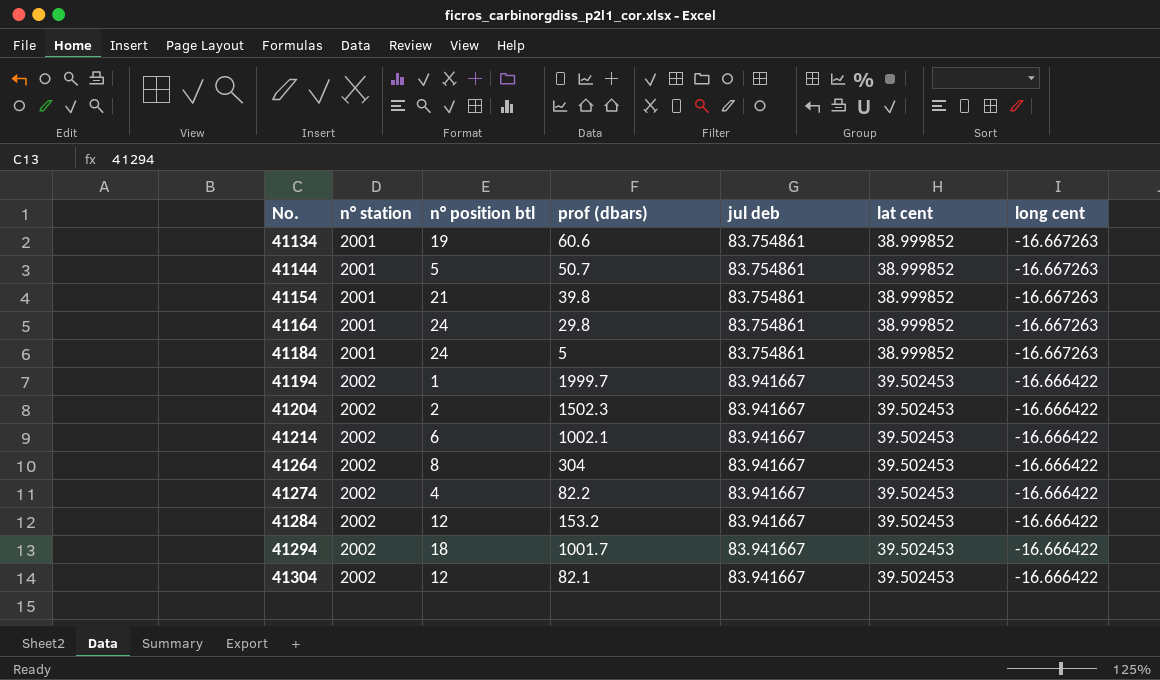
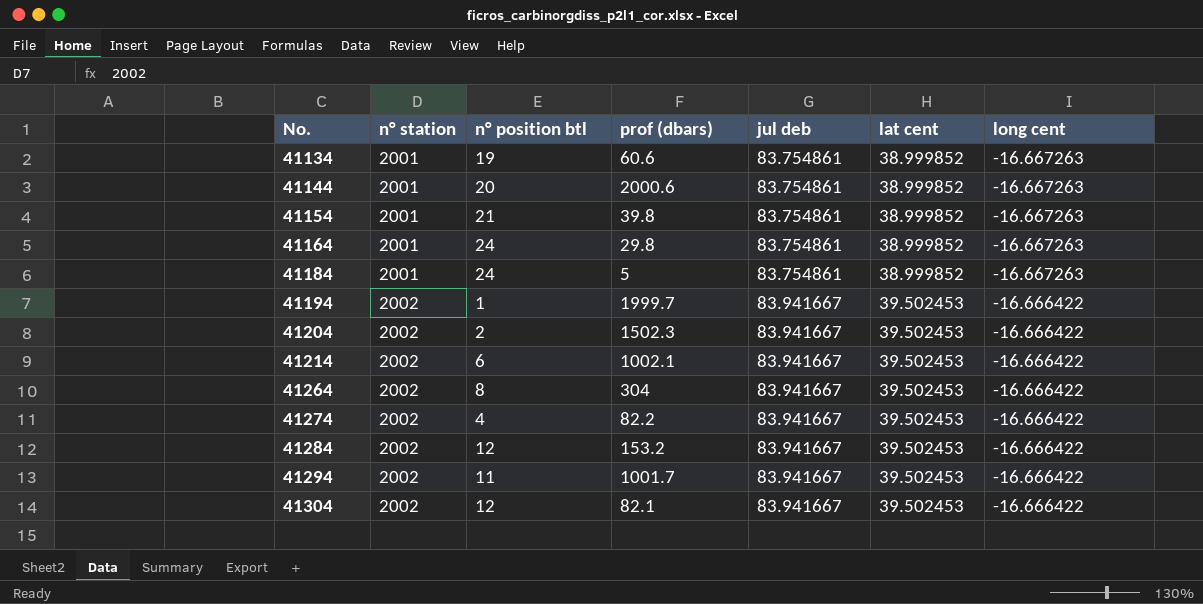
41144 | n° position btl: 5 -> 20
41144 | prof (dbars): 50.7 -> 2000.6
41294 | n° position btl: 18 -> 11

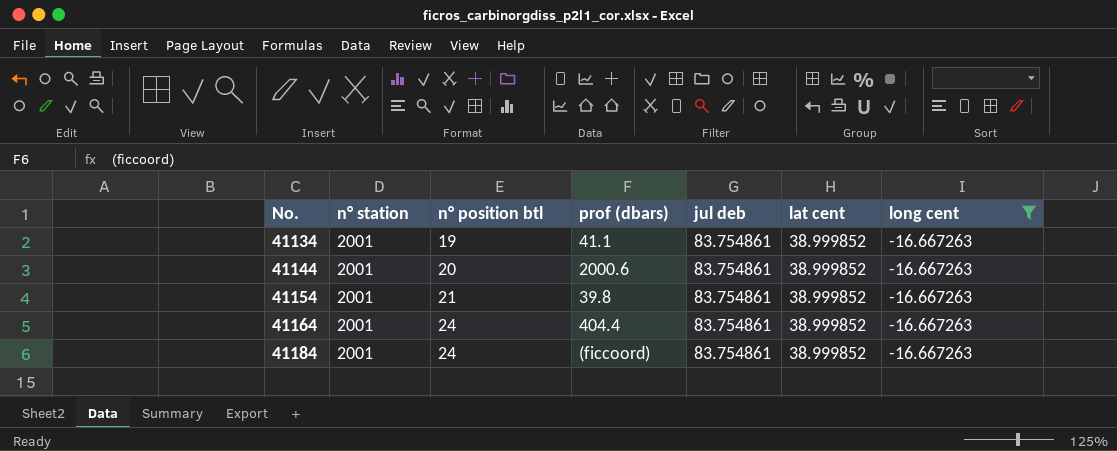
filter: none -> long cent = -16.667263
41134 | prof (dbars): 60.6 -> 41.1
41164 | prof (dbars): 29.8 -> 404.4
41184 | prof (dbars): 5 -> (ficcoord)

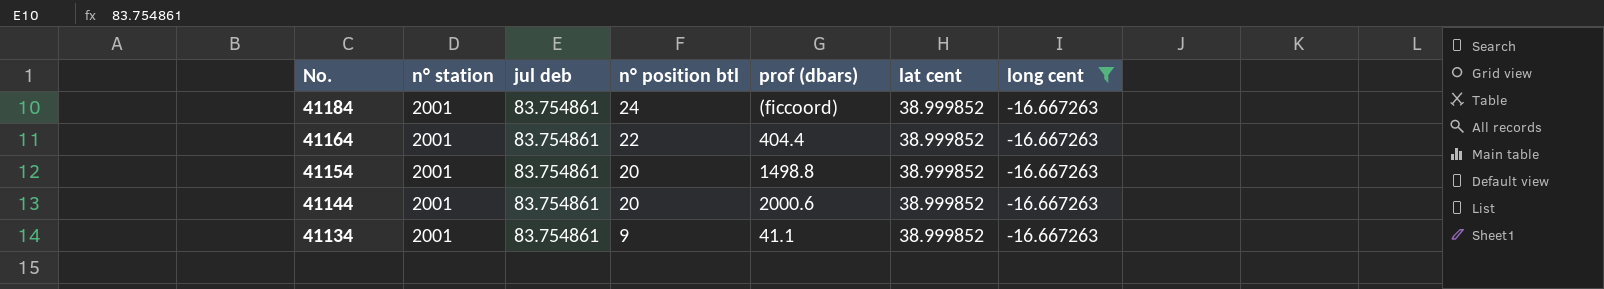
row order: No. ascending -> No. descending
column jul deb | position: 5 -> 3
41164 | n° position btl: 24 -> 22
41154 | n° position btl: 21 -> 20
41154 | prof (dbars): 39.8 -> 1498.8
41134 | n° position btl: 19 -> 9

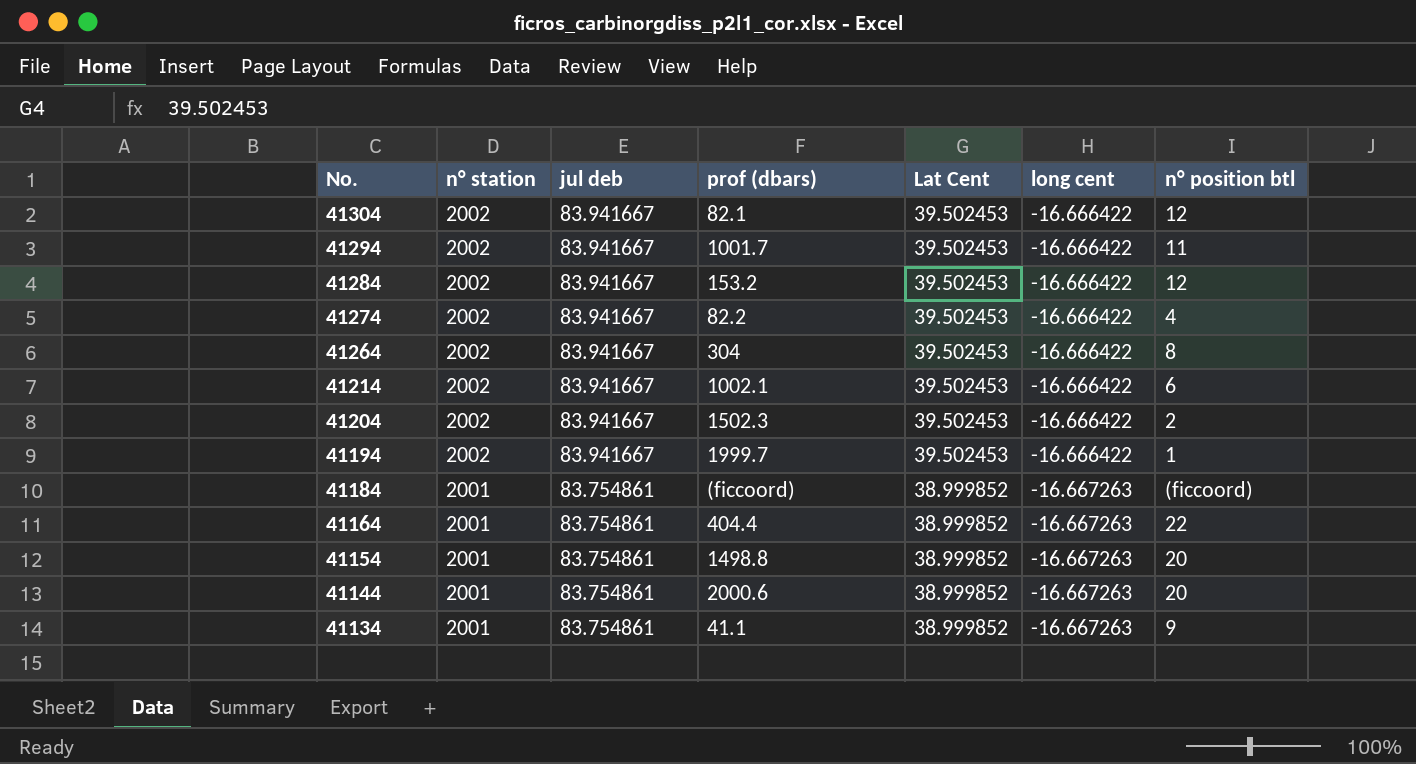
filter: long cent = -16.667263 -> none
column name: lat cent -> Lat Cent
column n° position btl | position: 4 -> 7
41184 | n° position btl: 24 -> (ficcoord)

